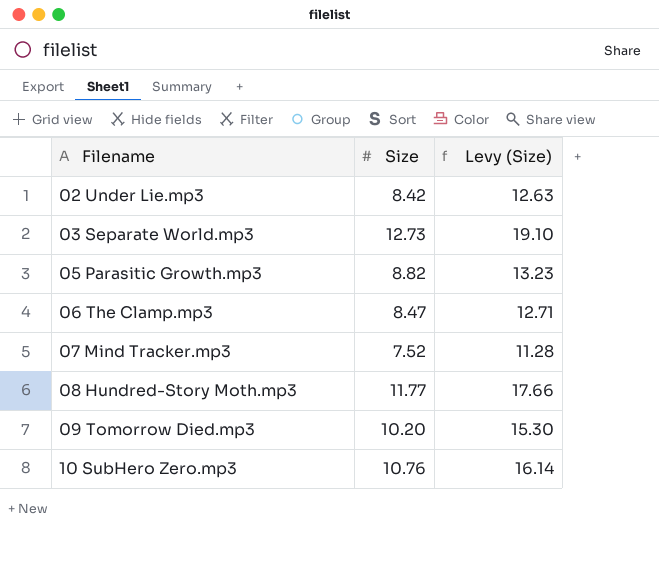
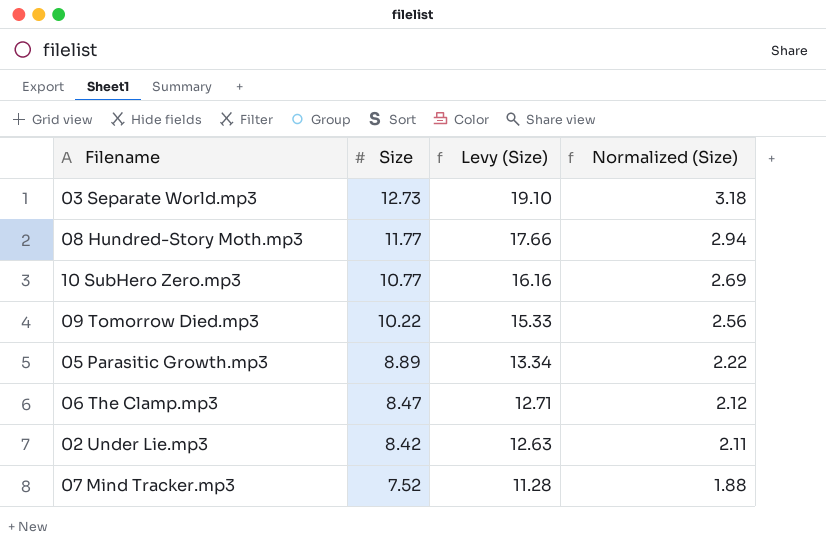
row order: Filename ascending -> Size descending
column Normalized (Size) | formula: none -> [Size] * 0.25
10 SubHero Zero.mp3 | Size: 10.76 -> 10.77
10 SubHero Zero.mp3 | Levy (Size): 16.14 -> 16.16
09 Tomorrow Died.mp3 | Size: 10.20 -> 10.22
09 Tomorrow Died.mp3 | Levy (Size): 15.30 -> 15.33
05 Parasitic Growth.mp3 | Size: 8.82 -> 8.89
05 Parasitic Growth.mp3 | Levy (Size): 13.23 -> 13.34

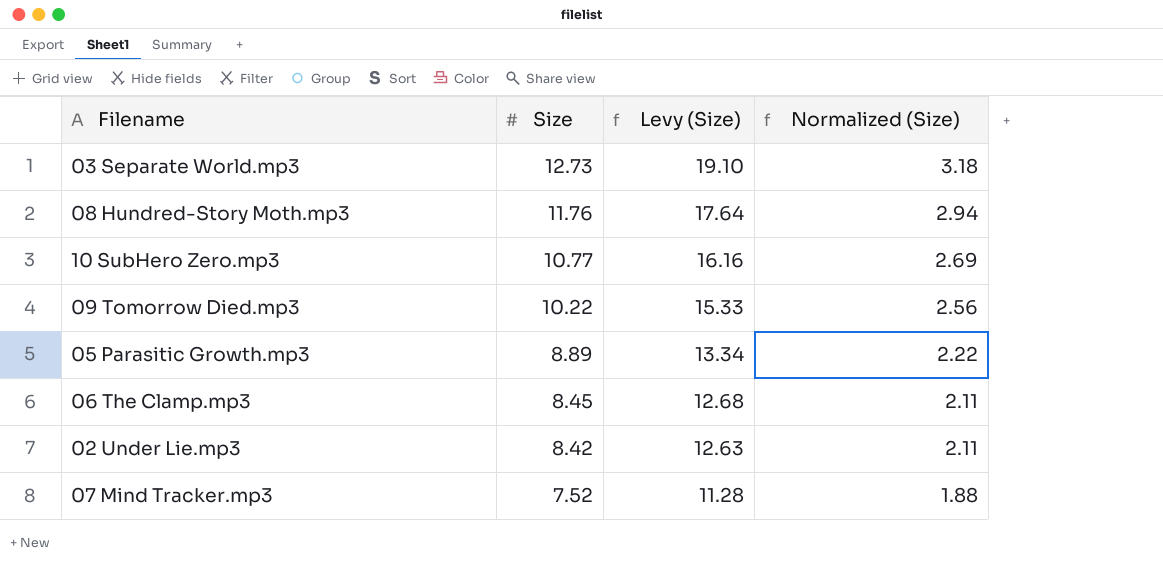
08 Hundred-Story Moth.mp3 | Size: 11.77 -> 11.76
08 Hundred-Story Moth.mp3 | Levy (Size): 17.66 -> 17.64
06 The Clamp.mp3 | Size: 8.47 -> 8.45
06 The Clamp.mp3 | Levy (Size): 12.71 -> 12.68
06 The Clamp.mp3 | Normalized (Size): 2.12 -> 2.11

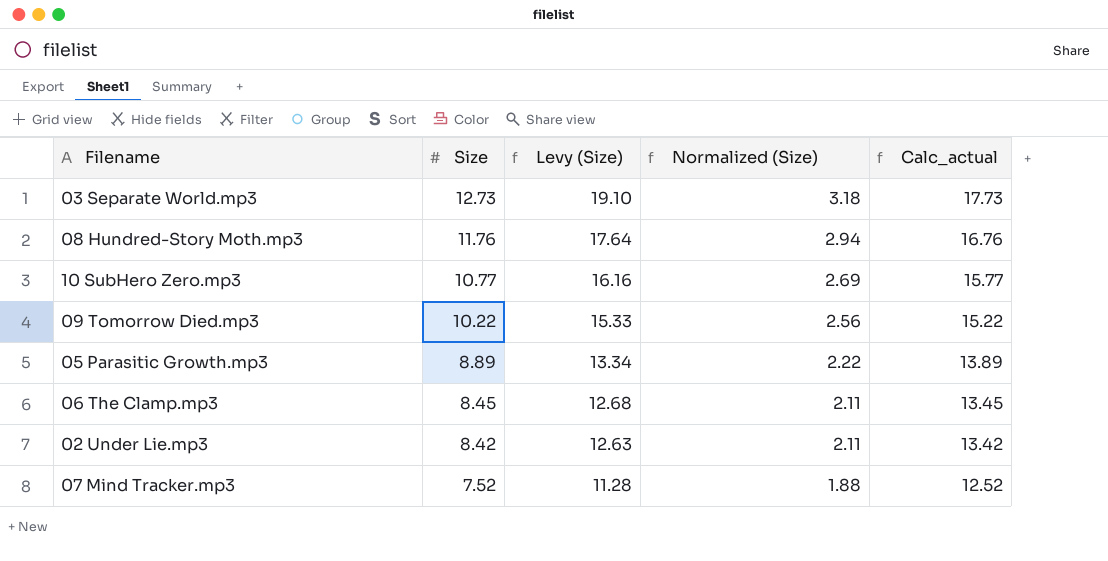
column Calc_actual | formula: none -> [Size] + 5

